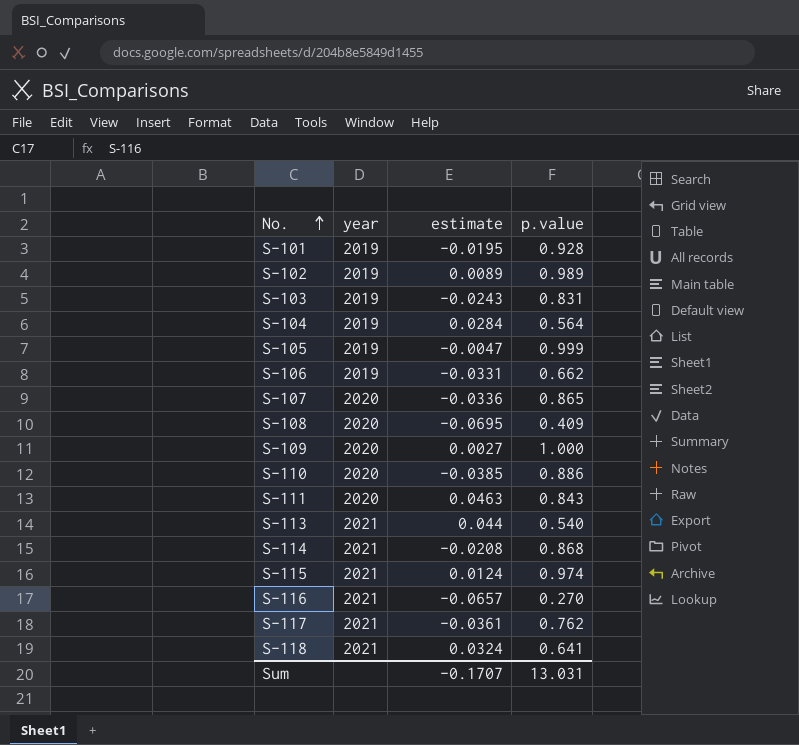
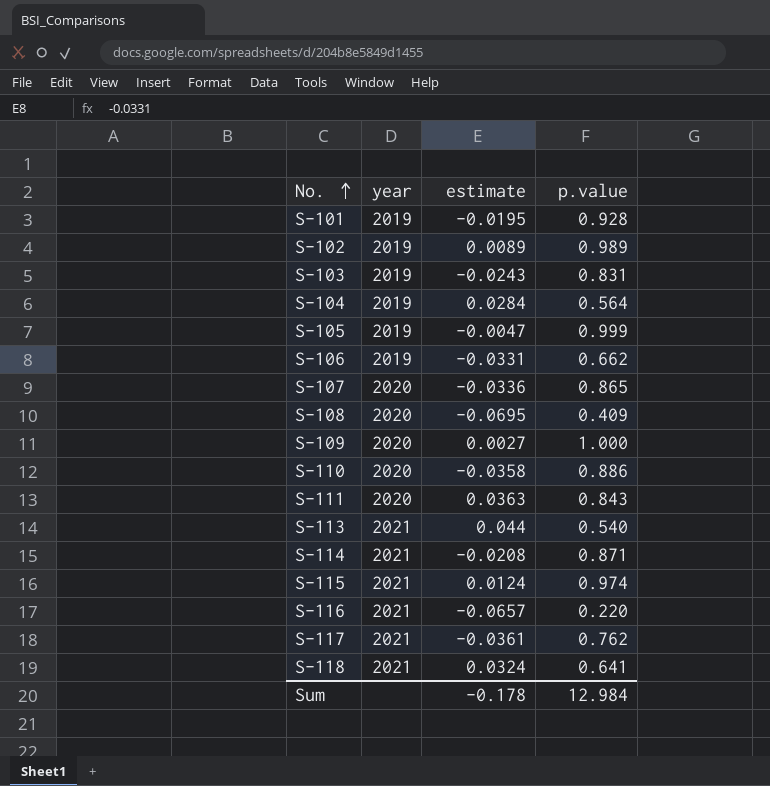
S-110 | estimate: -0.0385 -> -0.0358
S-111 | estimate: 0.0463 -> 0.0363
S-114 | p.value: 0.868 -> 0.871
S-116 | p.value: 0.270 -> 0.220
Sum | estimate: -0.1707 -> -0.178
Sum | p.value: 13.031 -> 12.984

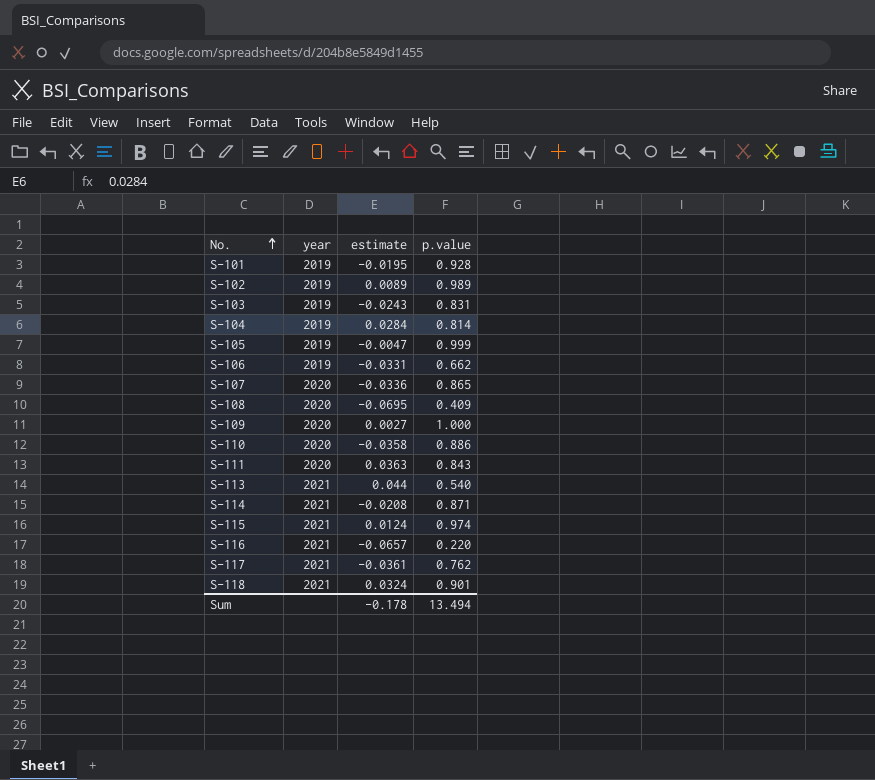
S-104 | p.value: 0.564 -> 0.814
S-118 | p.value: 0.641 -> 0.901
Sum | p.value: 12.984 -> 13.494

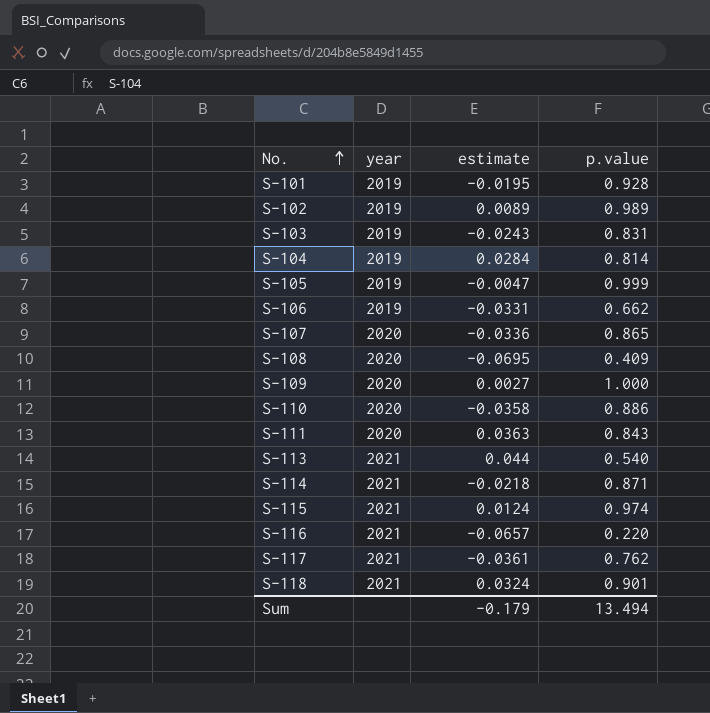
S-114 | estimate: -0.0208 -> -0.0218
Sum | estimate: -0.178 -> -0.179

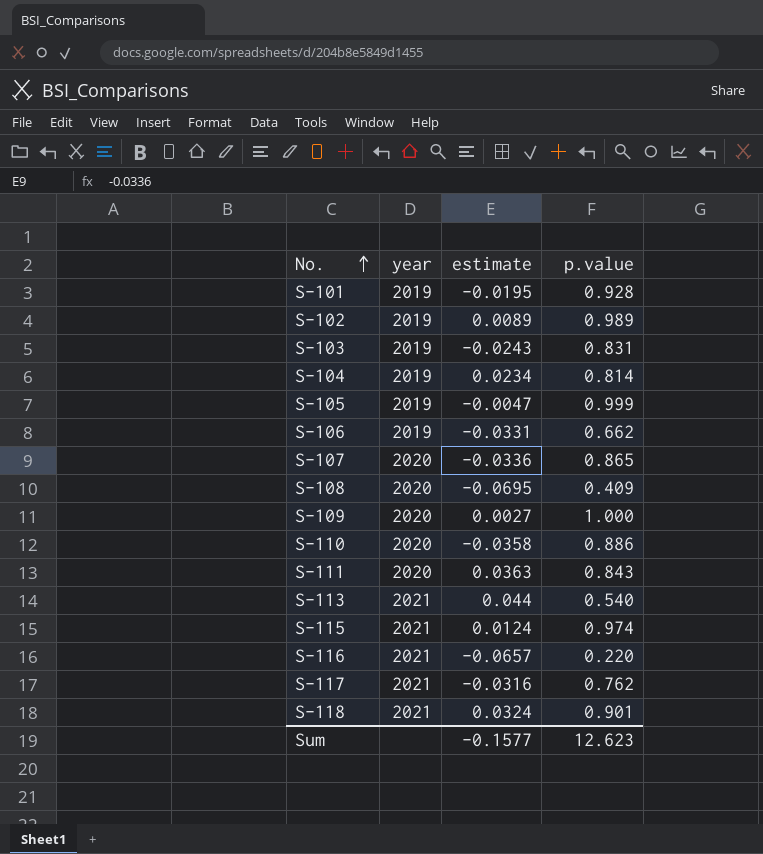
row S-114: 2021 | -0.0218 | 0.871 -> none
S-104 | estimate: 0.0284 -> 0.0234
S-117 | estimate: -0.0361 -> -0.0316
Sum | estimate: -0.179 -> -0.1577
Sum | p.value: 13.494 -> 12.623

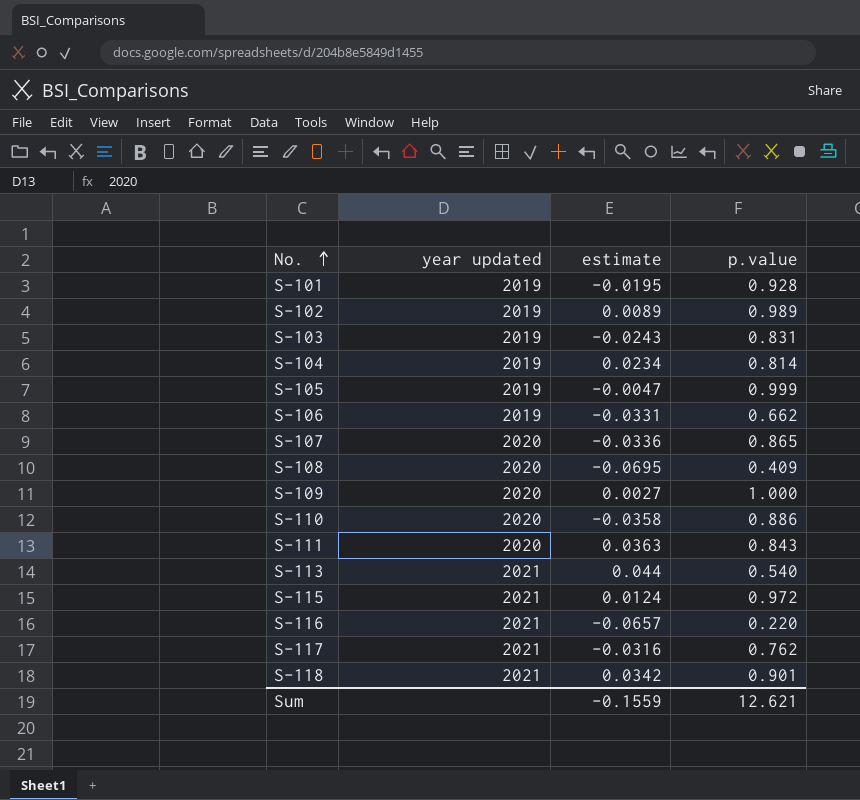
column name: year -> year updated
S-115 | p.value: 0.974 -> 0.972
S-118 | estimate: 0.0324 -> 0.0342
Sum | estimate: -0.1577 -> -0.1559
Sum | p.value: 12.623 -> 12.621

